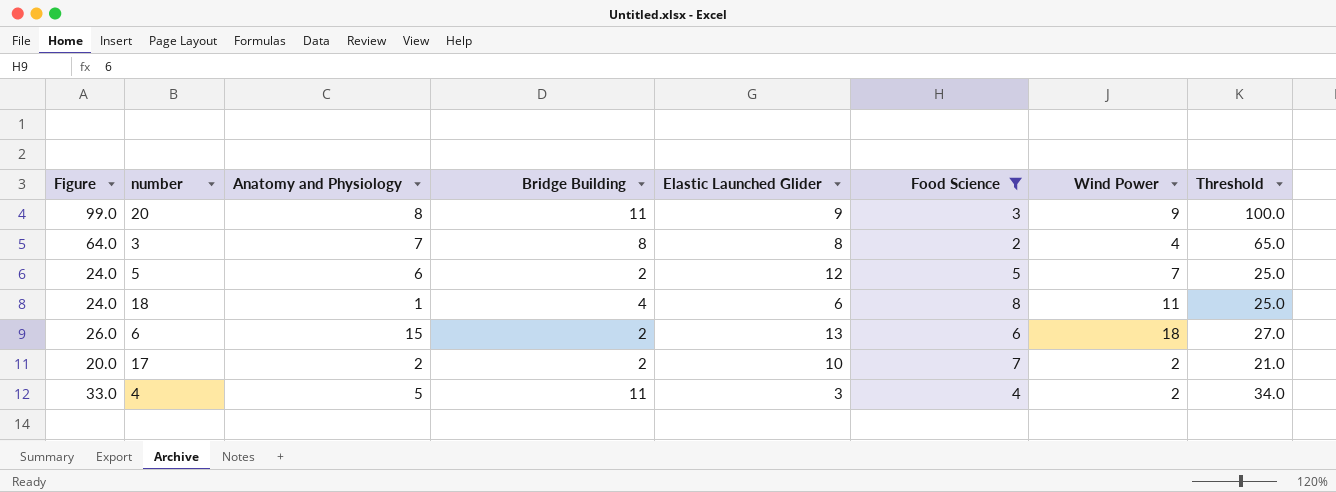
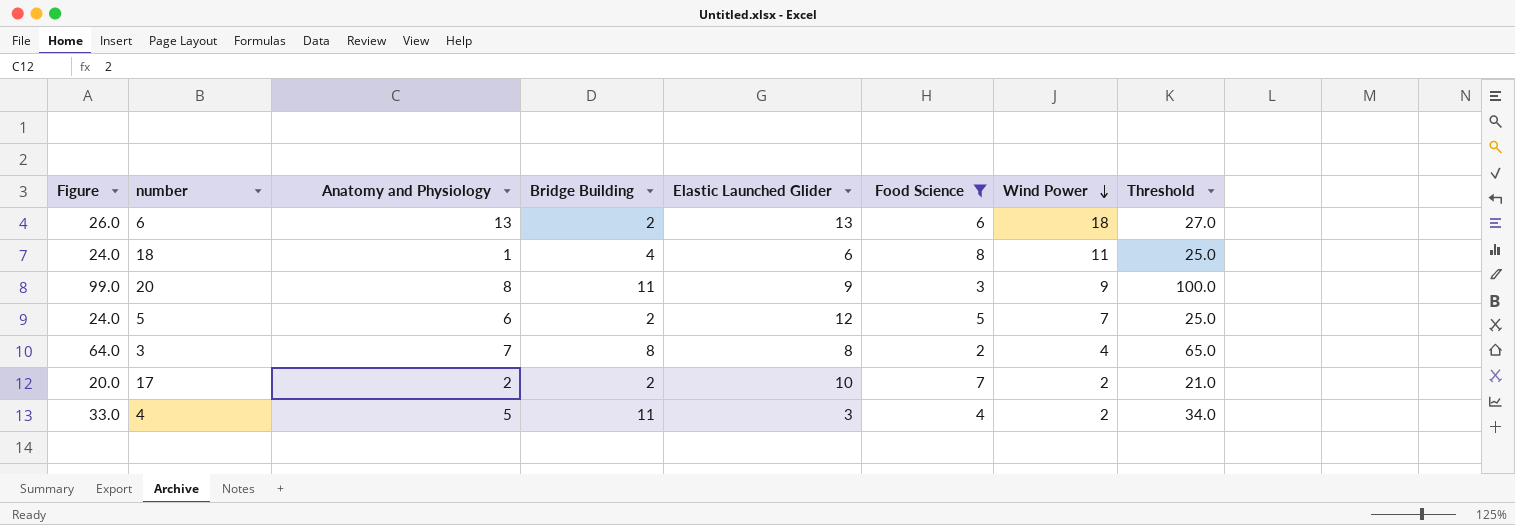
row order: none -> Wind Power descending
6 | Anatomy and Physiology: 15 -> 13

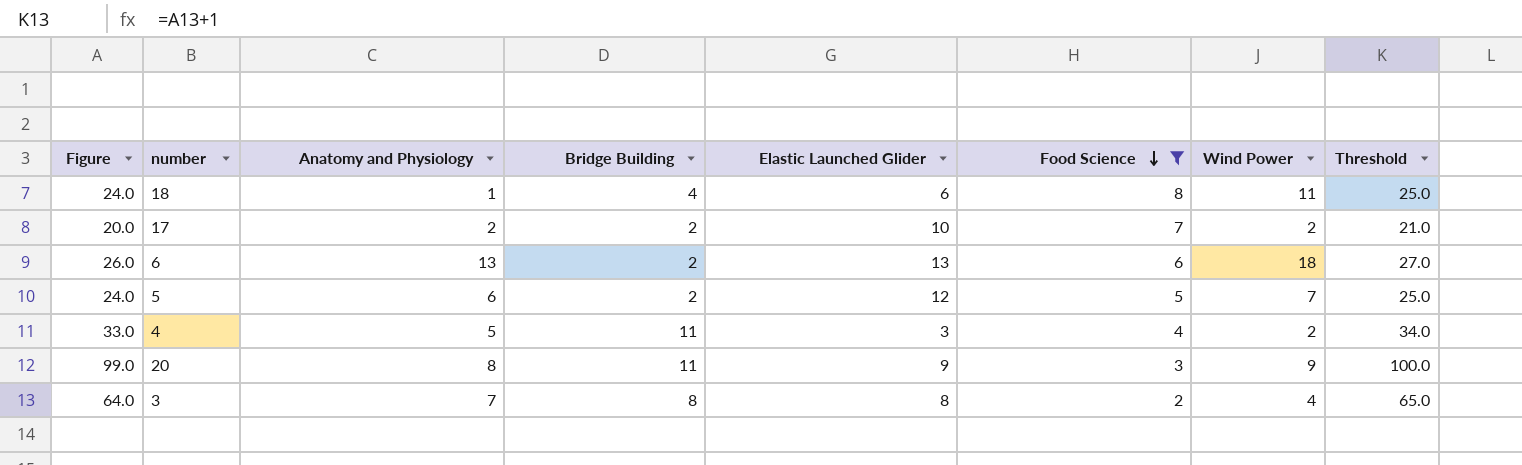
row order: Wind Power descending -> Food Science descending

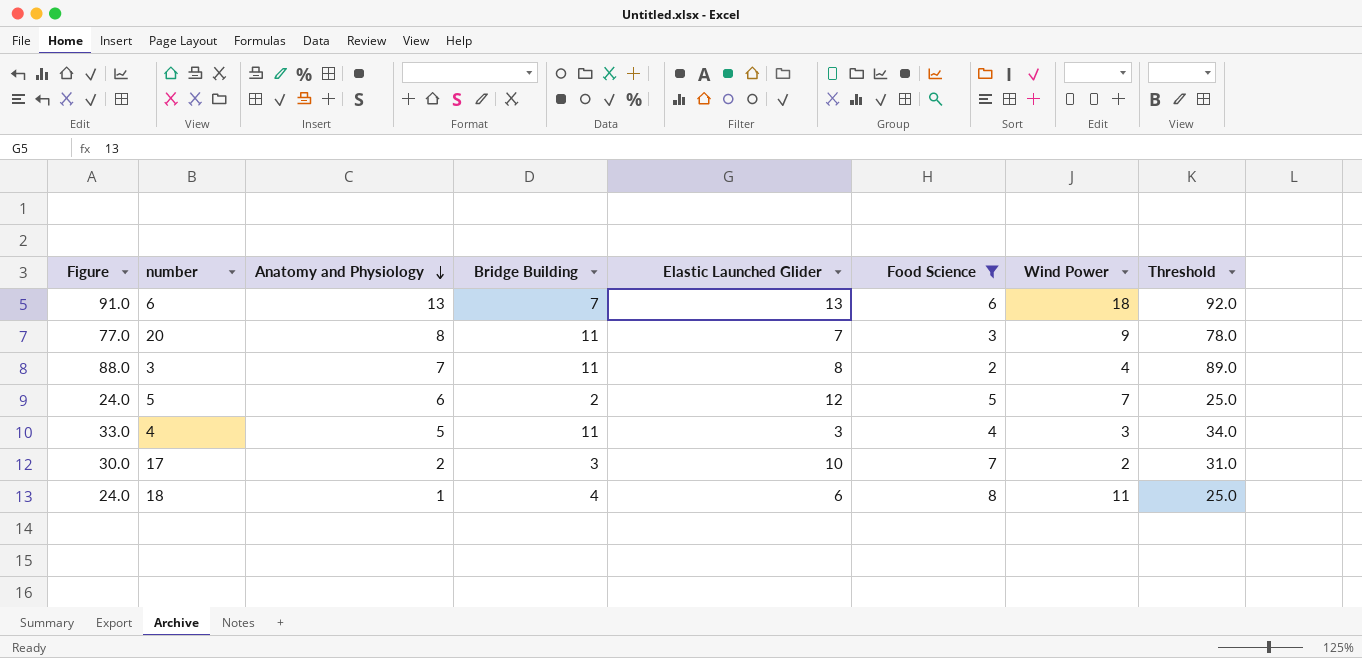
row order: Food Science descending -> Anatomy and Physiology descending
6 | Figure: 26.0 -> 91.0
6 | Bridge Building: 2 -> 7
6 | Threshold: 27.0 -> 92.0
20 | Figure: 99.0 -> 77.0
20 | Elastic Launched Glider: 9 -> 7
20 | Threshold: 100.0 -> 78.0
3 | Figure: 64.0 -> 88.0
3 | Bridge Building: 8 -> 11
3 | Threshold: 65.0 -> 89.0
4 | Wind Power: 2 -> 3
17 | Figure: 20.0 -> 30.0
17 | Bridge Building: 2 -> 3
17 | Threshold: 21.0 -> 31.0

